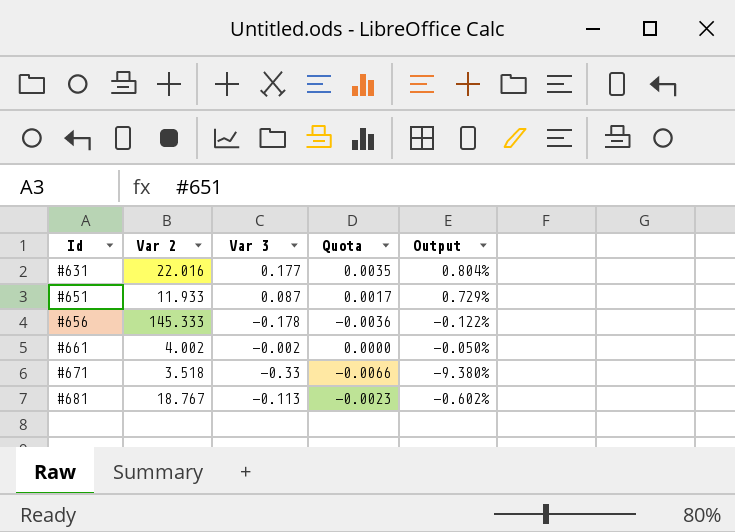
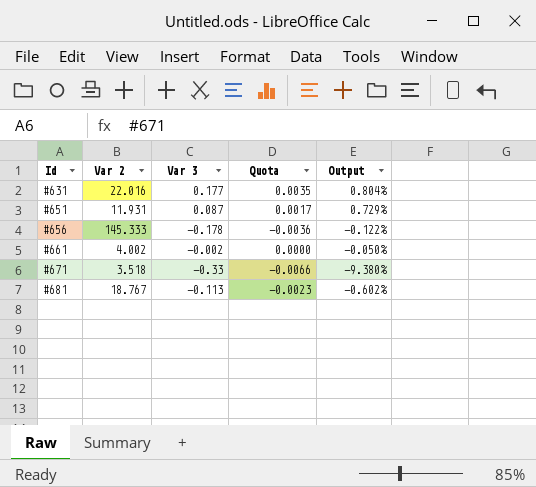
#651 | Var 2: 11.933 -> 11.931

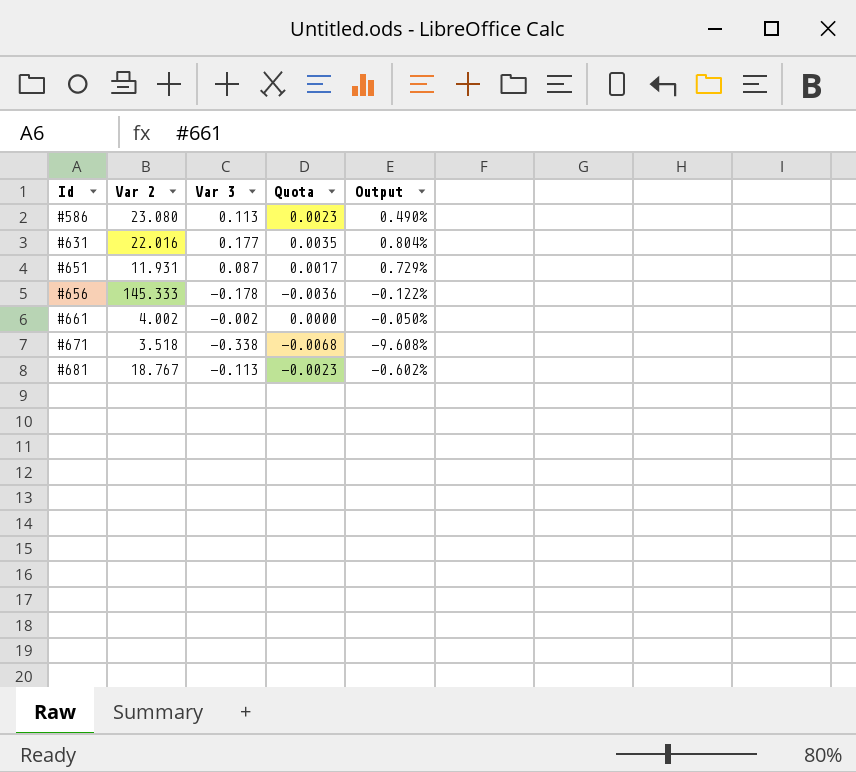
row #586: none -> 23.080 | 0.113 | 0.0023 | 0.490%
#671 | Var 3: -0.33 -> -0.338
#671 | Quota: -0.0066 -> -0.0068
#671 | Output: -9.380% -> -9.608%

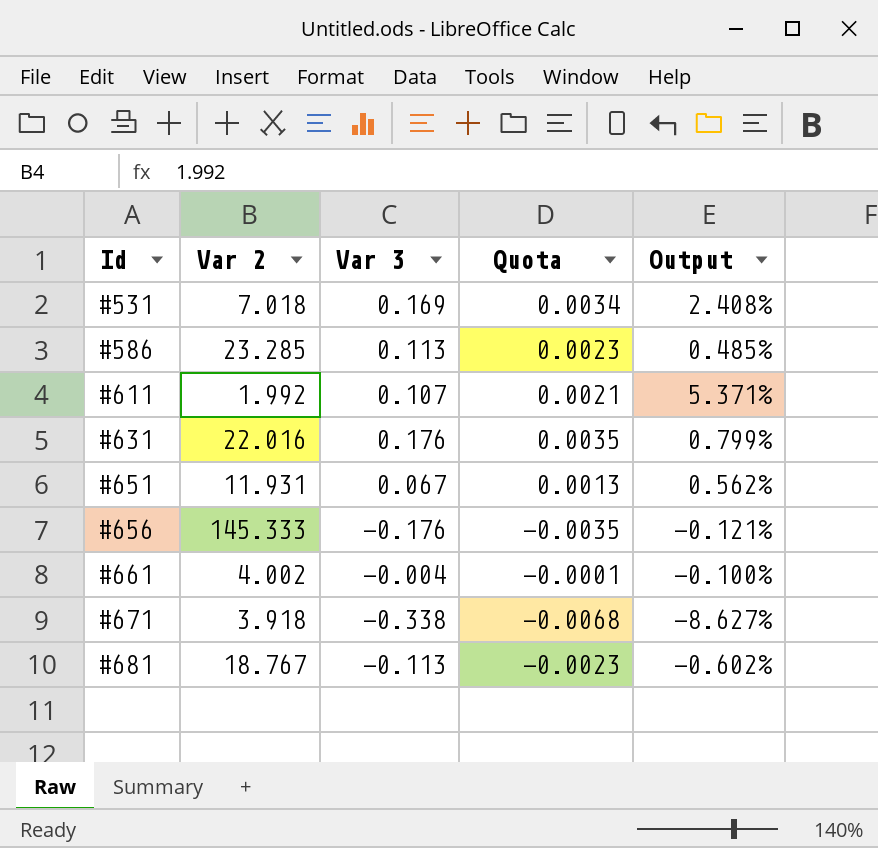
row #531: none -> 7.018 | 0.169 | 0.0034 | 2.408%
#586 | Var 2: 23.080 -> 23.285
#586 | Output: 0.490% -> 0.485%
row #611: none -> 1.992 | 0.107 | 0.0021 | 5.371%
#631 | Var 3: 0.177 -> 0.176
#631 | Output: 0.804% -> 0.799%
#651 | Var 3: 0.087 -> 0.067
#651 | Quota: 0.0017 -> 0.0013
#651 | Output: 0.729% -> 0.562%
#656 | Var 3: -0.178 -> -0.176
#656 | Quota: -0.0036 -> -0.0035
#656 | Output: -0.122% -> -0.121%
#661 | Var 3: -0.002 -> -0.004
#661 | Quota: 0.0000 -> -0.0001
#661 | Output: -0.050% -> -0.100%
#671 | Var 2: 3.518 -> 3.918
#671 | Output: -9.608% -> -8.627%

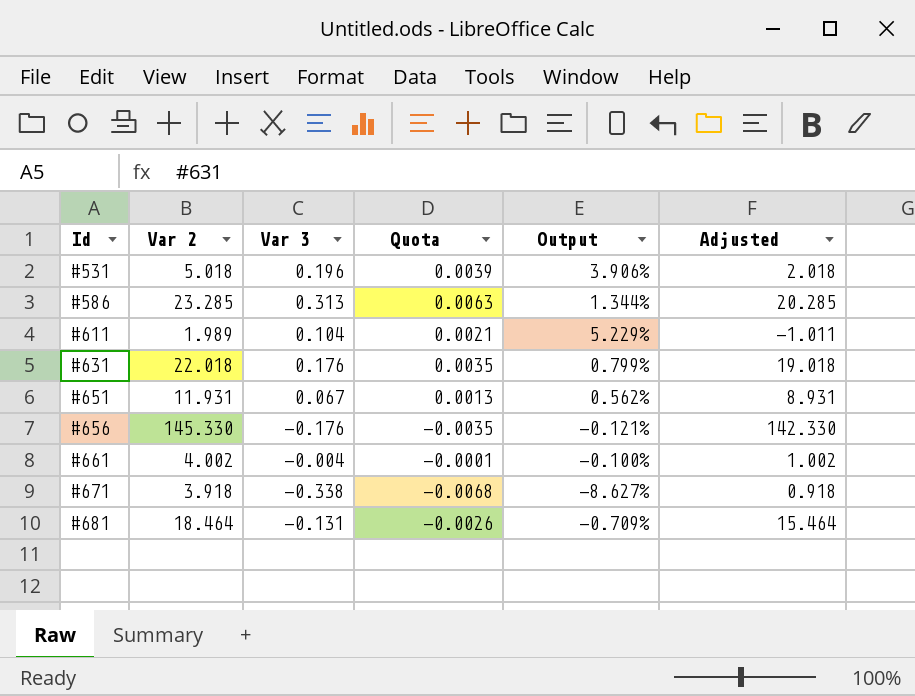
column Adjusted | formula: none -> [Var 2] - 3
#531 | Var 2: 7.018 -> 5.018
#531 | Var 3: 0.169 -> 0.196
#531 | Quota: 0.0034 -> 0.0039
#531 | Output: 2.408% -> 3.906%
#586 | Var 3: 0.113 -> 0.313
#586 | Quota: 0.0023 -> 0.0063
#586 | Output: 0.485% -> 1.344%
#611 | Var 2: 1.992 -> 1.989
#611 | Var 3: 0.107 -> 0.104
#611 | Output: 5.371% -> 5.229%
#631 | Var 2: 22.016 -> 22.018
#656 | Var 2: 145.333 -> 145.330
#681 | Var 2: 18.767 -> 18.464
#681 | Var 3: -0.113 -> -0.131
#681 | Quota: -0.0023 -> -0.0026
#681 | Output: -0.602% -> -0.709%

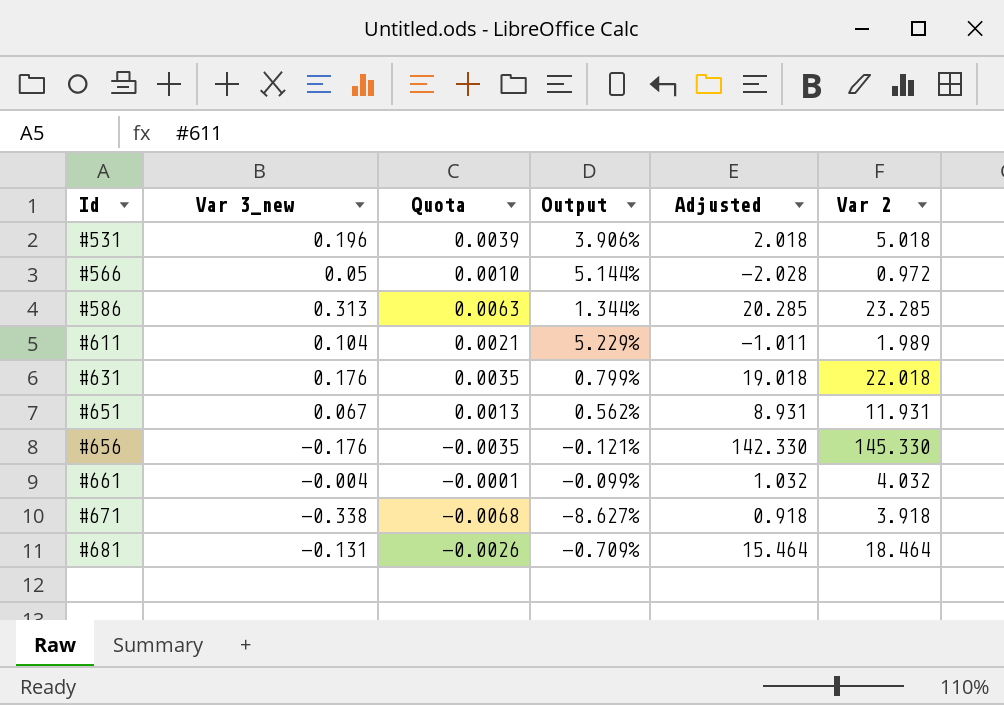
column name: Var 3 -> Var 3_new
column Var 2 | position: 2 -> 6
row #566: none -> 0.05 | 0.0010 | 5.144% | -2.028 | 0.972
#661 | Output: -0.100% -> -0.099%
#661 | Adjusted: 1.002 -> 1.032
#661 | Var 2: 4.002 -> 4.032

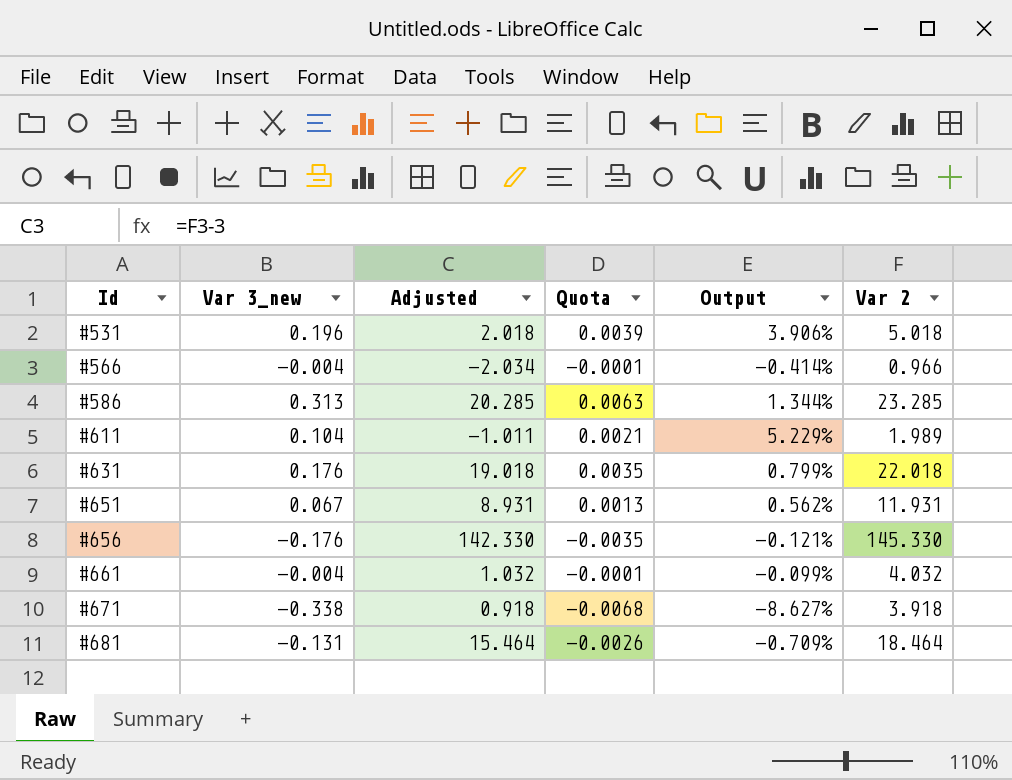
column Adjusted | position: 5 -> 3
#566 | Var 3_new: 0.05 -> -0.004
#566 | Adjusted: -2.028 -> -2.034
#566 | Quota: 0.0010 -> -0.0001
#566 | Output: 5.144% -> -0.414%
#566 | Var 2: 0.972 -> 0.966

